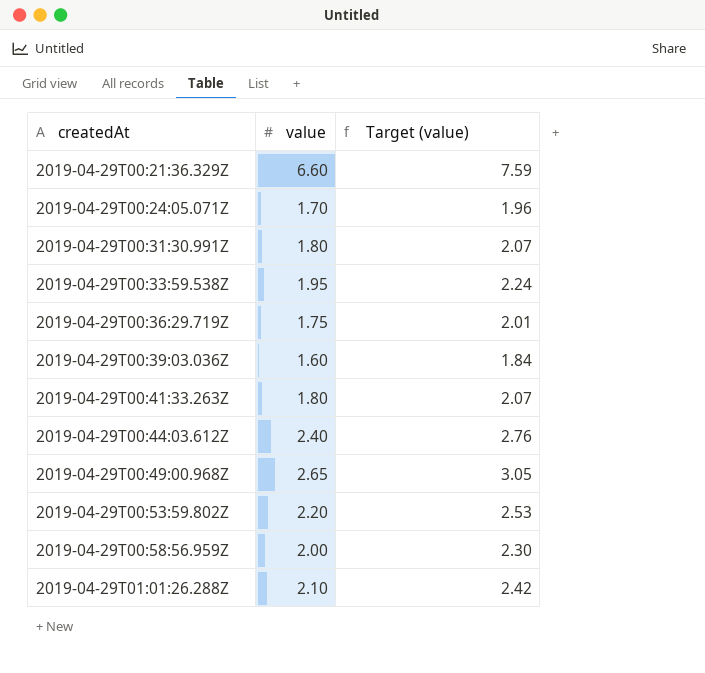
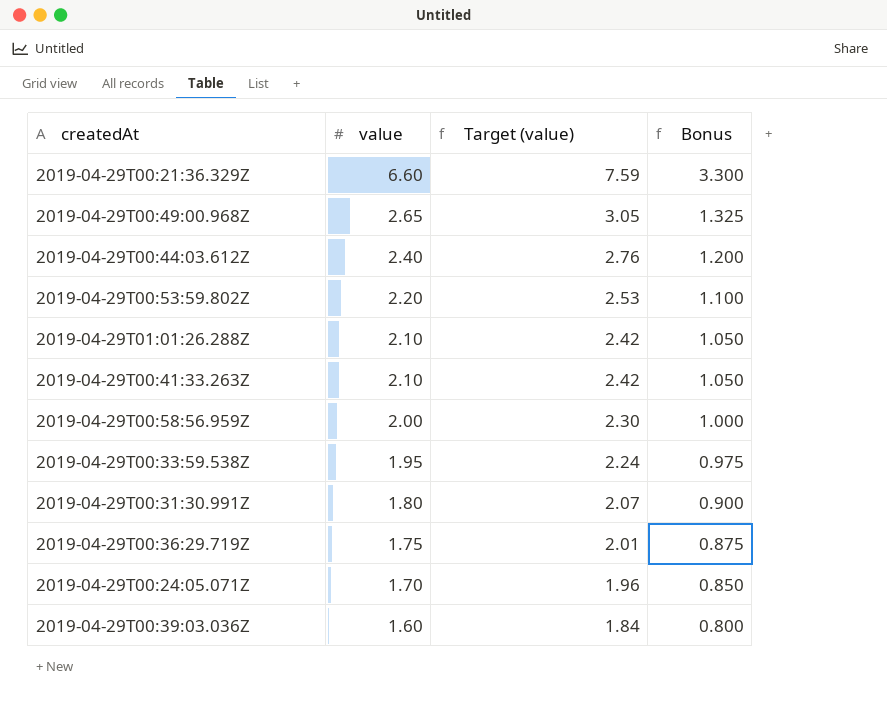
row order: createdAt ascending -> value descending
column Bonus | formula: none -> [value] * 0.5
2019-04-29T00:41:33.263Z | value: 1.80 -> 2.10
2019-04-29T00:41:33.263Z | Target (value): 2.07 -> 2.42

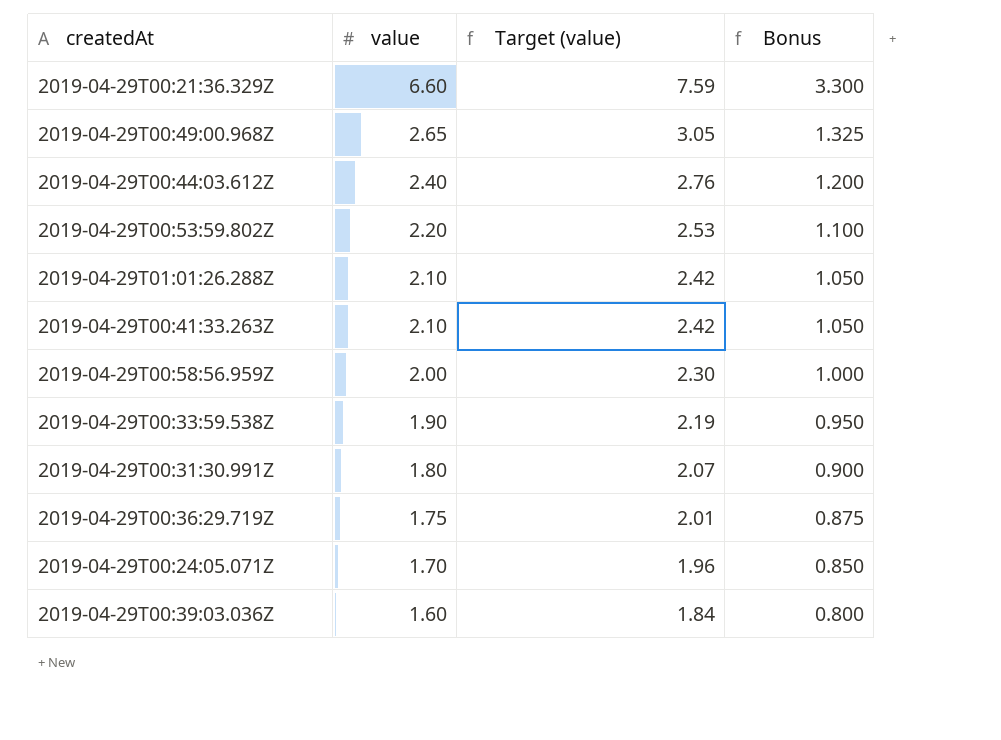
2019-04-29T00:33:59.538Z | value: 1.95 -> 1.90
2019-04-29T00:33:59.538Z | Target (value): 2.24 -> 2.19
2019-04-29T00:33:59.538Z | Bonus: 0.975 -> 0.950

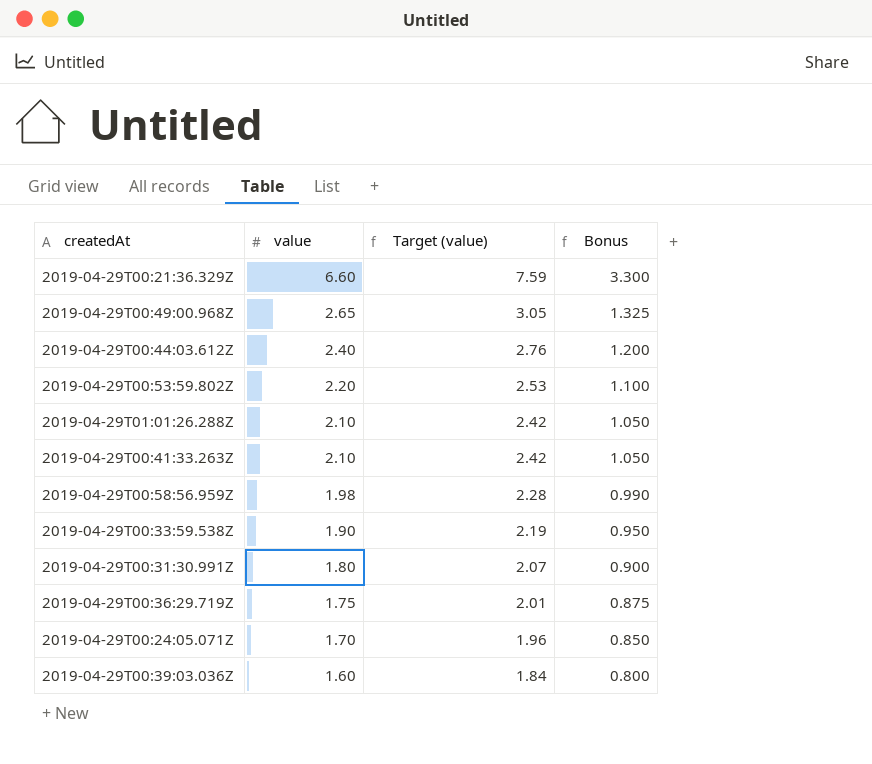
2019-04-29T00:58:56.959Z | value: 2.00 -> 1.98
2019-04-29T00:58:56.959Z | Target (value): 2.30 -> 2.28
2019-04-29T00:58:56.959Z | Bonus: 1.000 -> 0.990

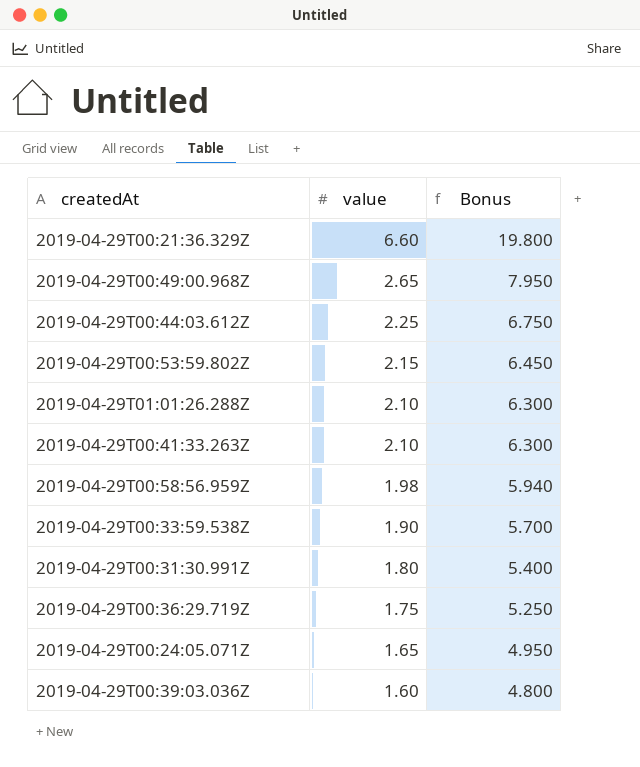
column Target (value) | formula: [value] * 1.15 -> none
column Bonus | formula: [value] * 0.5 -> [value] * 3
2019-04-29T00:44:03.612Z | value: 2.40 -> 2.25
2019-04-29T00:53:59.802Z | value: 2.20 -> 2.15
2019-04-29T00:24:05.071Z | value: 1.70 -> 1.65

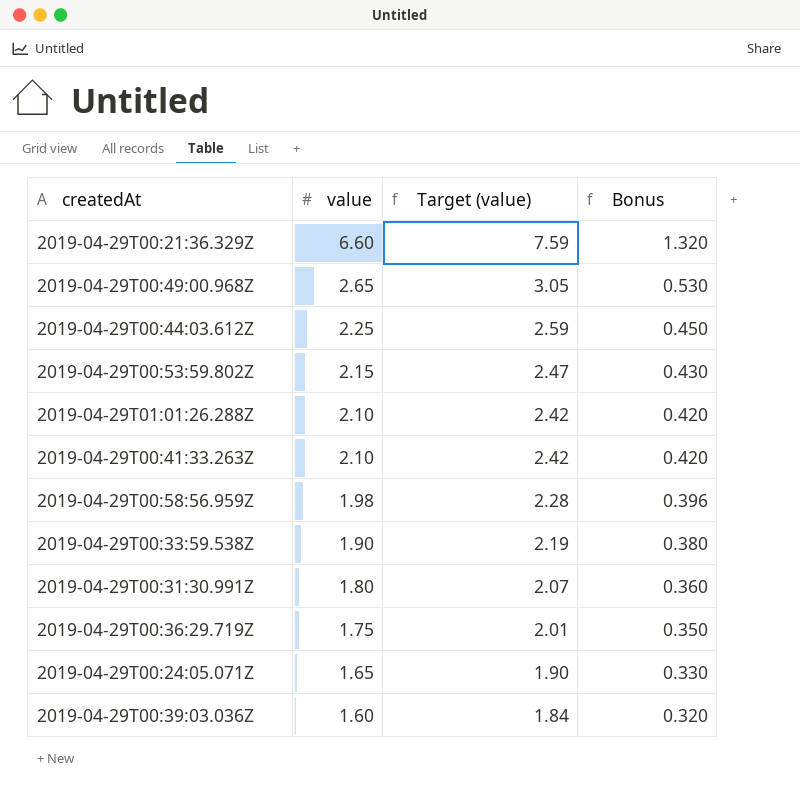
column Target (value) | formula: none -> [value] * 1.15
column Bonus | formula: [value] * 3 -> [value] * 0.2

